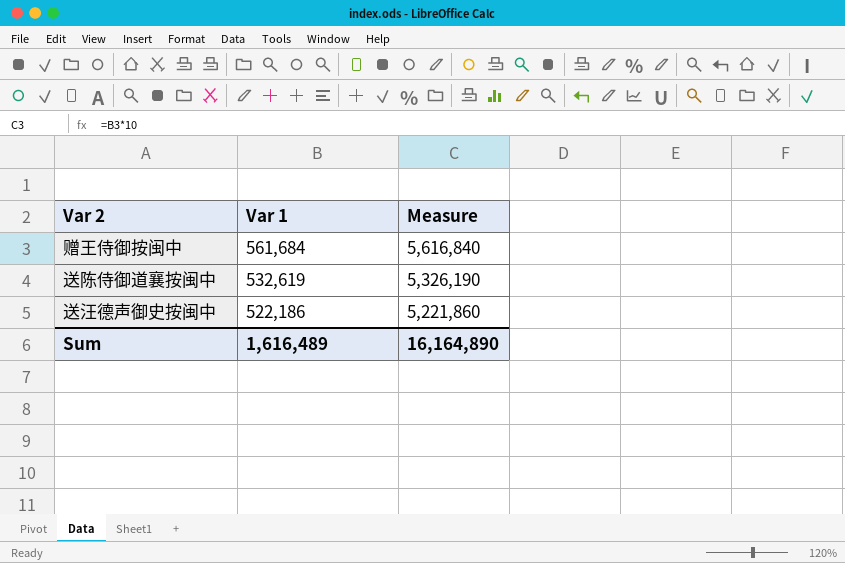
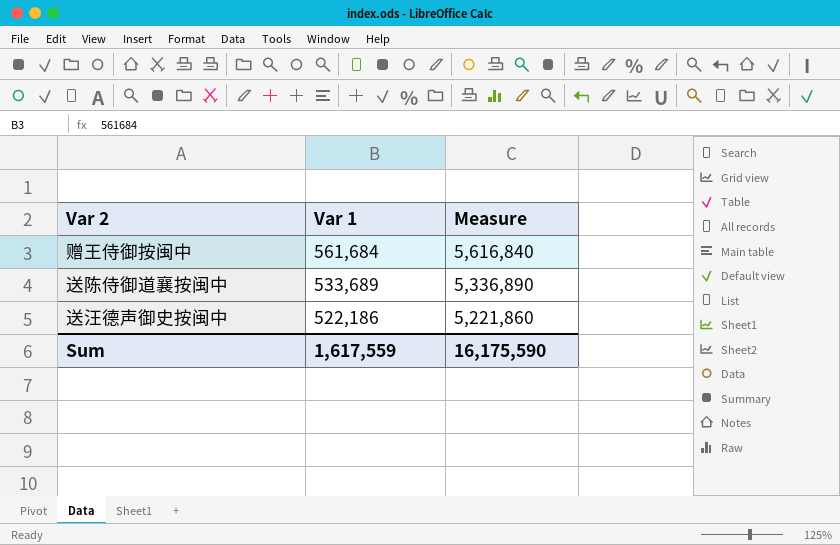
送陈侍御道襄按闽中 | Var 1: 532,619 -> 533,689
送陈侍御道襄按闽中 | Measure: 5,326,190 -> 5,336,890
Sum | Var 1: 1,616,489 -> 1,617,559
Sum | Measure: 16,164,890 -> 16,175,590

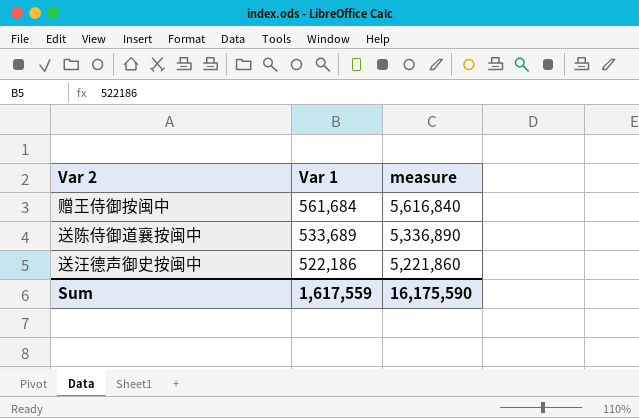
column name: Measure -> measure

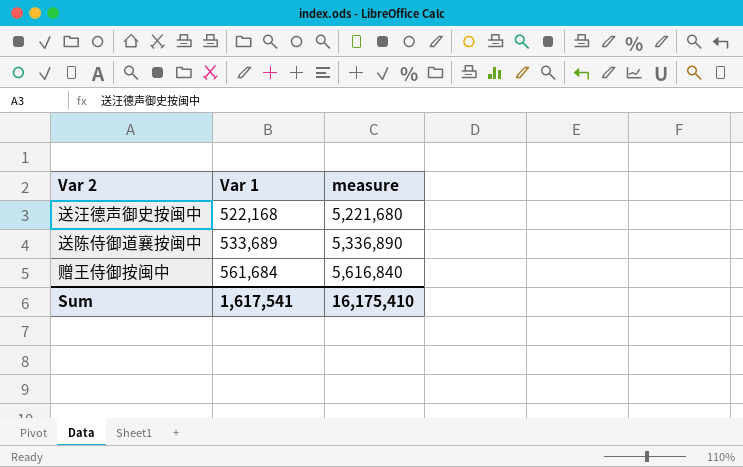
row order: Var 1 descending -> Var 1 ascending
送汪德声御史按闽中 | Var 1: 522,186 -> 522,168
送汪德声御史按闽中 | measure: 5,221,860 -> 5,221,680
Sum | Var 1: 1,617,559 -> 1,617,541
Sum | measure: 16,175,590 -> 16,175,410

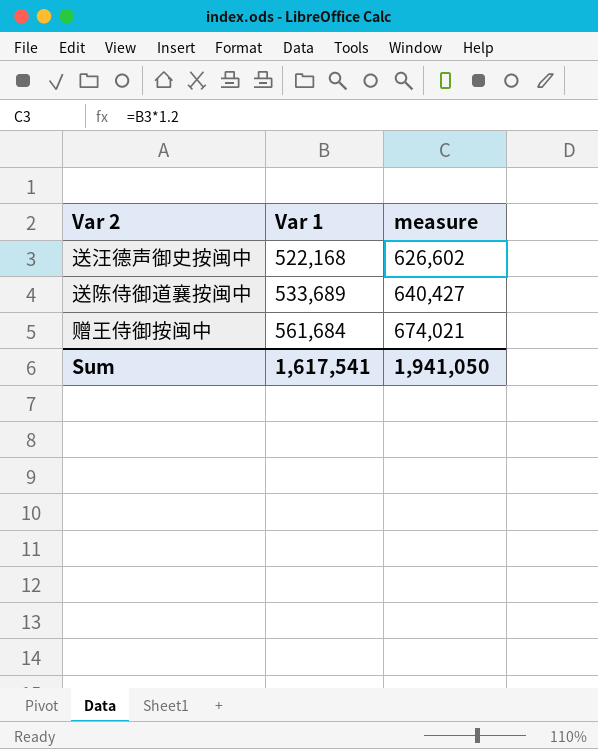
column measure | formula: [Var 1] * 10 -> [Var 1] * 1.2
Sum | measure: 16,175,410 -> 1,941,050

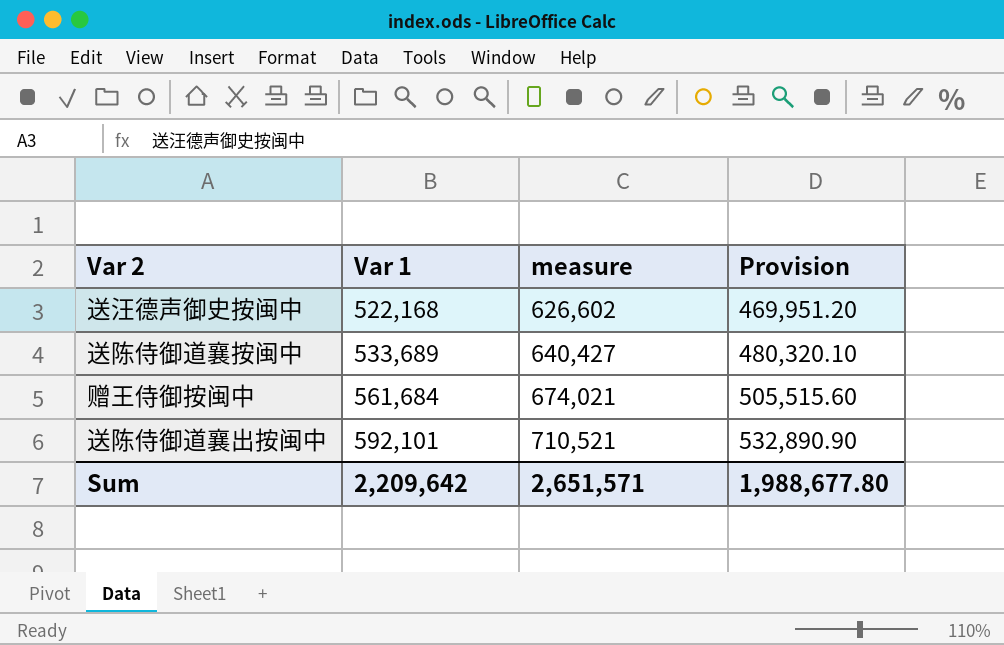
column Provision | formula: none -> [Var 1] * 0.9
row 送陈侍御道襄出按闽中: none -> 592,101 | 710,521 | 532,890.90
Sum | Var 1: 1,617,541 -> 2,209,642
Sum | measure: 1,941,050 -> 2,651,571

